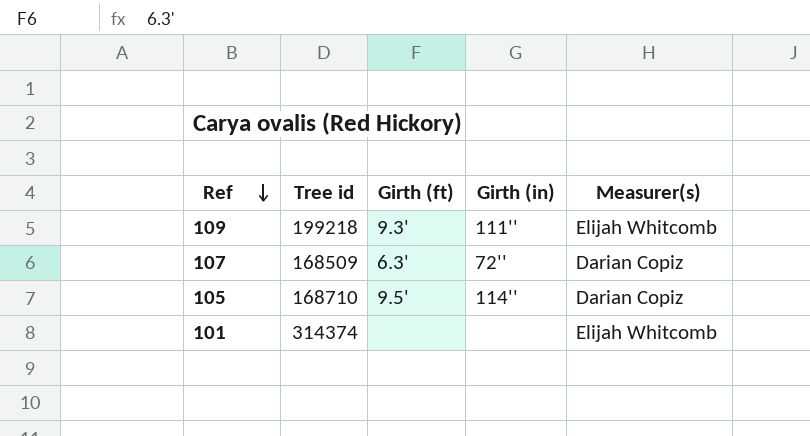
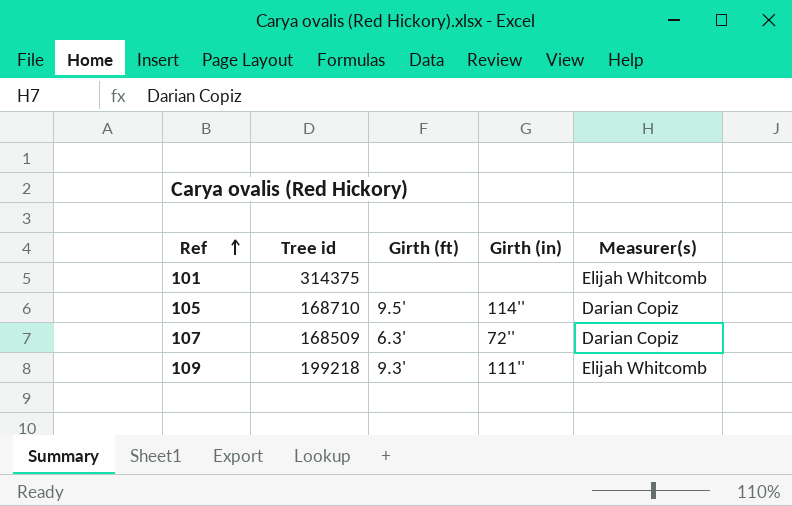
row order: Ref descending -> Ref ascending
101 | Tree id: 314374 -> 314375

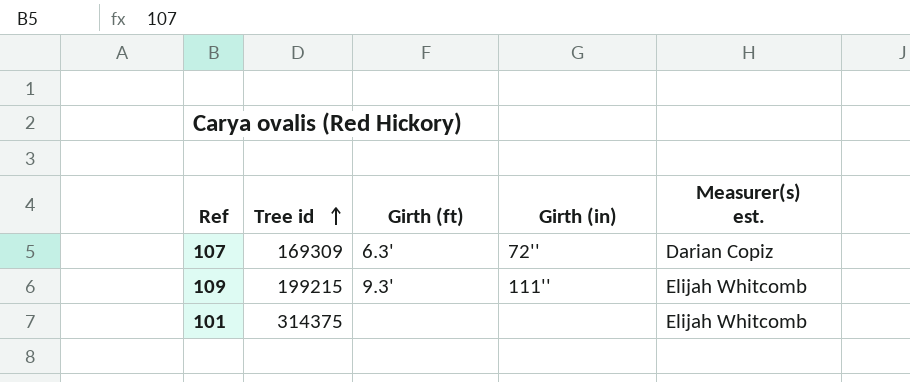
row order: Ref ascending -> Tree id ascending
column name: Measurer(s) -> Measurer(s) est.
row 105: 168710 | 9.5' | 114'' | Darian Copiz -> none
107 | Tree id: 168509 -> 169309
109 | Tree id: 199218 -> 199215

